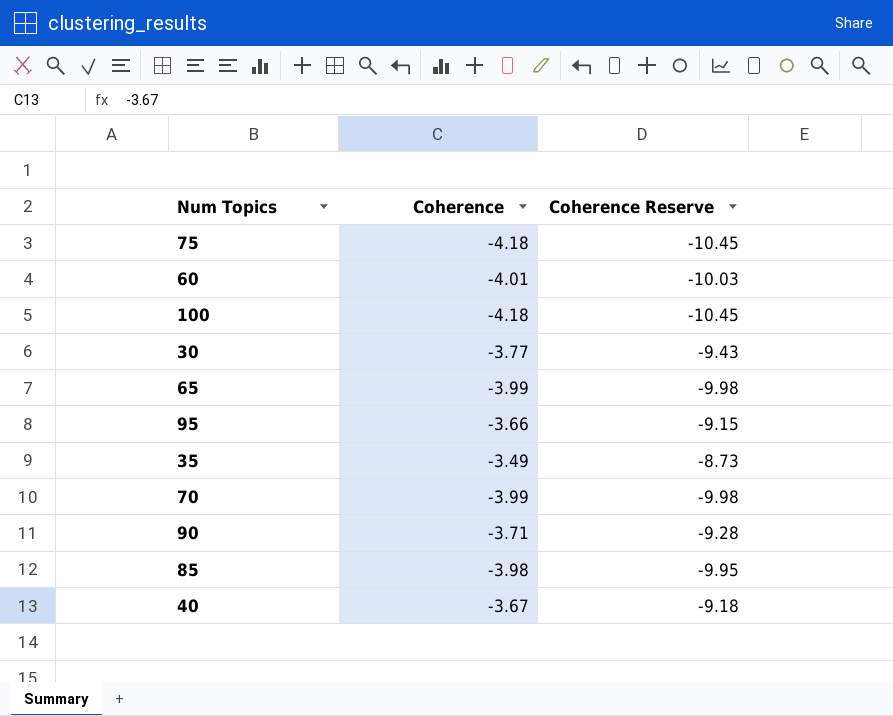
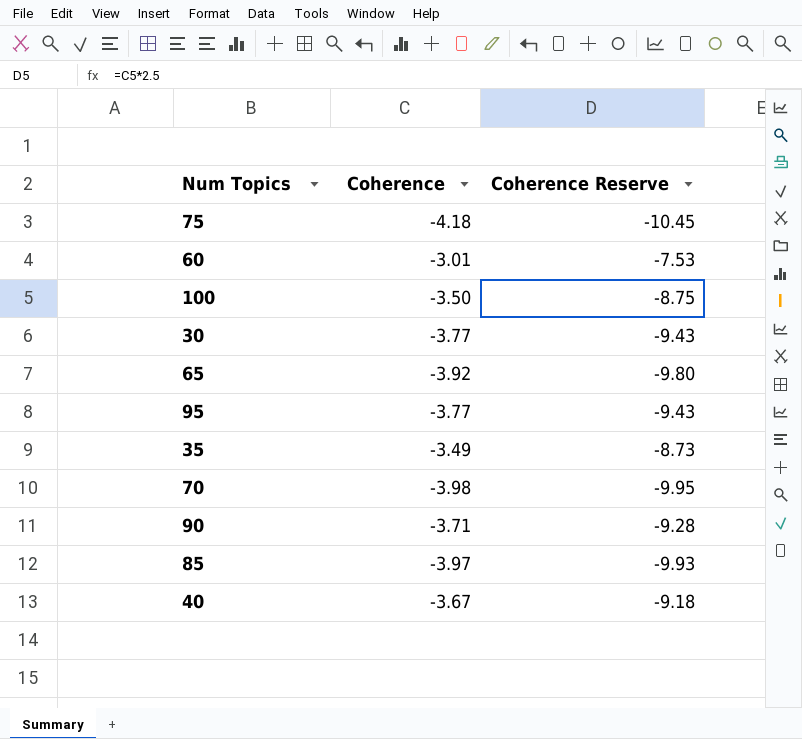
60 | Coherence: -4.01 -> -3.01
60 | Coherence Reserve: -10.03 -> -7.53
100 | Coherence: -4.18 -> -3.50
100 | Coherence Reserve: -10.45 -> -8.75
65 | Coherence: -3.99 -> -3.92
65 | Coherence Reserve: -9.98 -> -9.80
95 | Coherence: -3.66 -> -3.77
95 | Coherence Reserve: -9.15 -> -9.43
70 | Coherence: -3.99 -> -3.98
70 | Coherence Reserve: -9.98 -> -9.95
85 | Coherence: -3.98 -> -3.97
85 | Coherence Reserve: -9.95 -> -9.93

